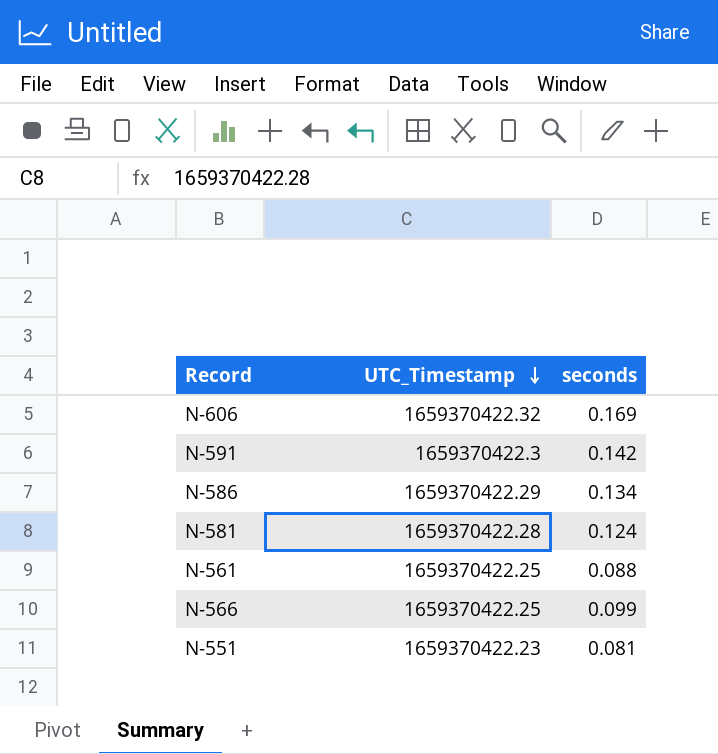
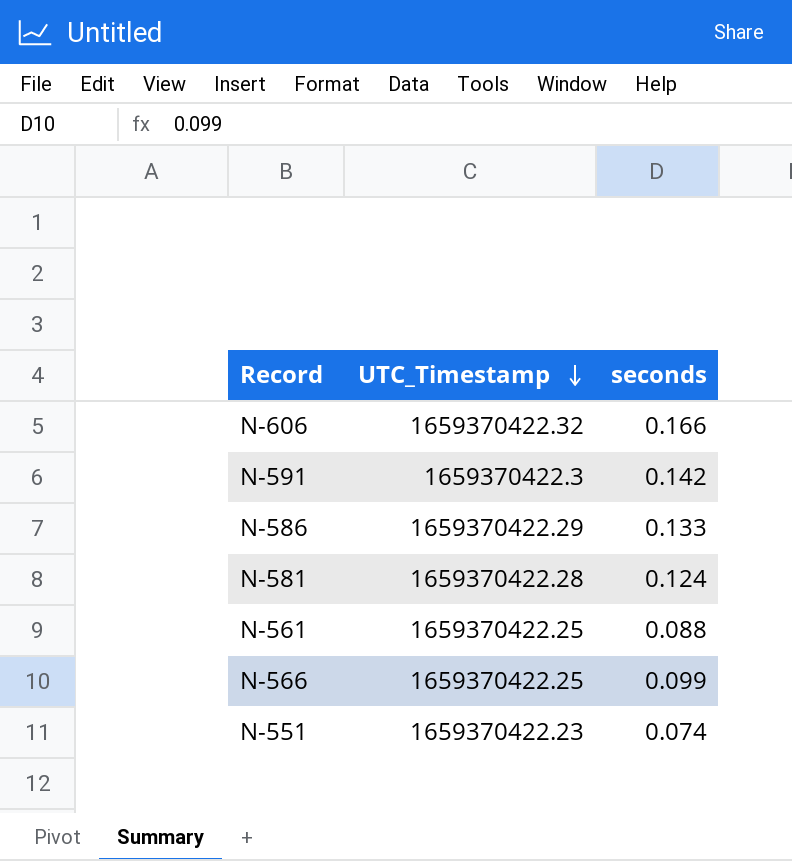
N-606 | seconds: 0.169 -> 0.166
N-586 | seconds: 0.134 -> 0.133
N-551 | seconds: 0.081 -> 0.074

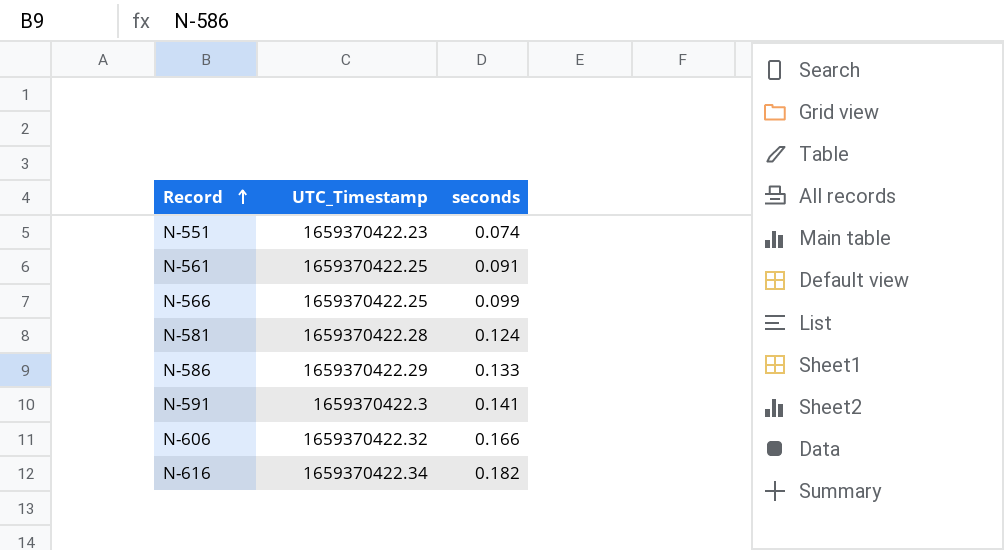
row order: UTC_Timestamp descending -> Record ascending
N-561 | seconds: 0.088 -> 0.091
N-591 | seconds: 0.142 -> 0.141
row N-616: none -> 1659370422.34 | 0.182

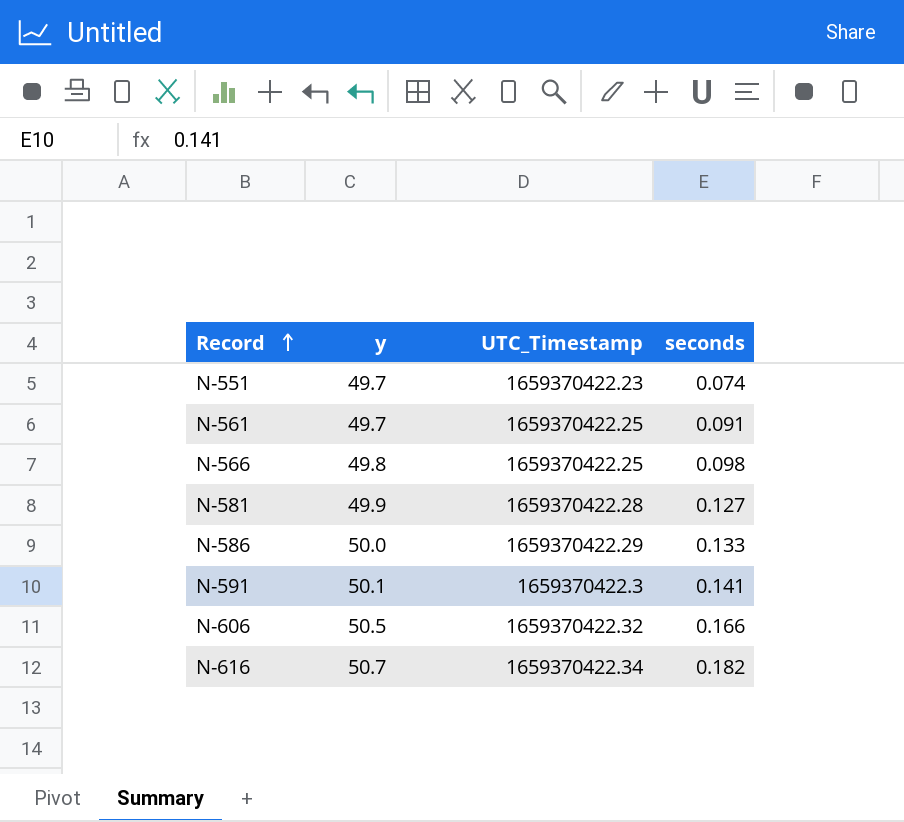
column y | position: none -> 2
N-566 | seconds: 0.099 -> 0.098
N-581 | seconds: 0.124 -> 0.127

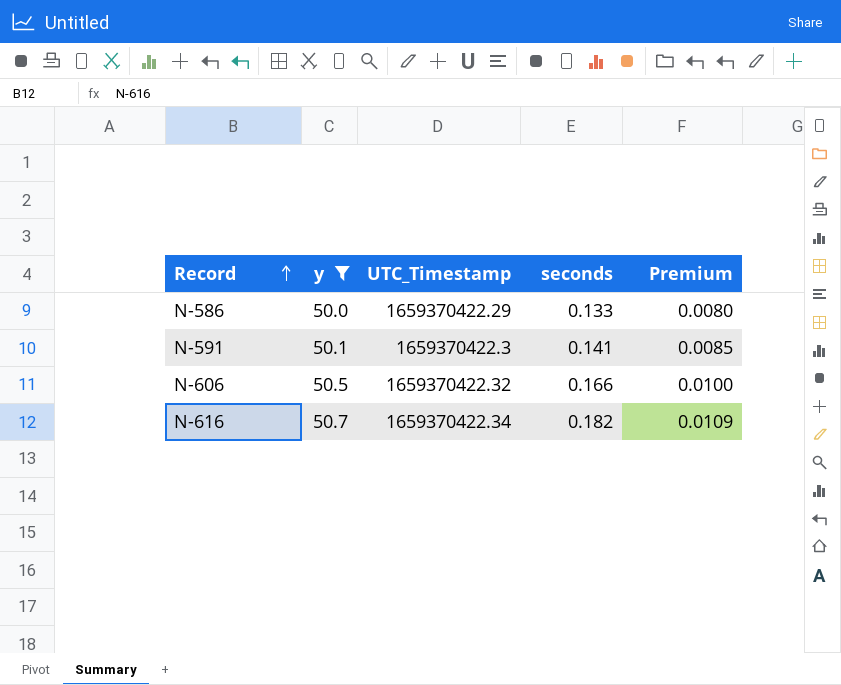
filter: none -> y >= 50.0
column Premium | formula: none -> [seconds] * 0.06

